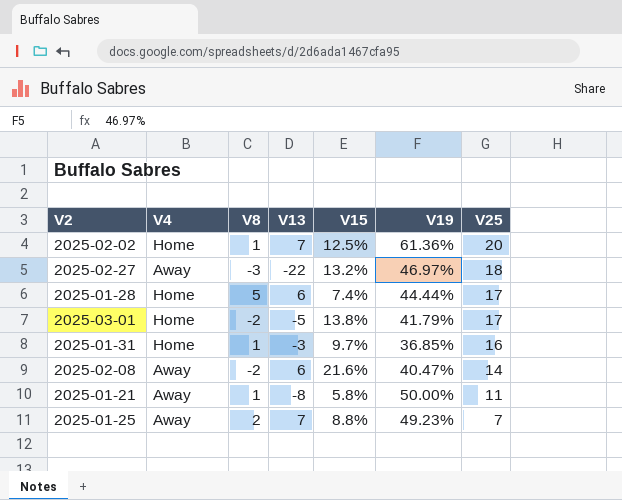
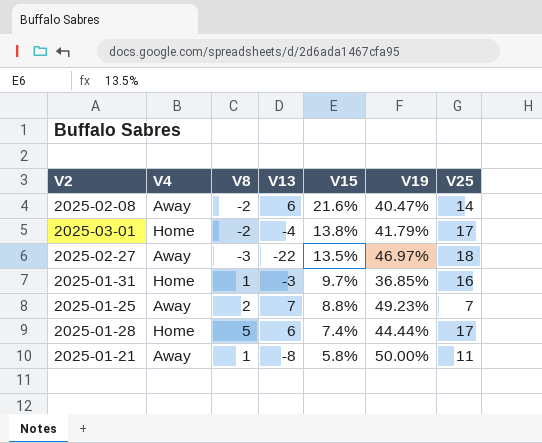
row order: V25 descending -> V15 descending
row 2025-02-02: Home | 1 | 7 | 12.5% | 61.36% | 20 -> none
2025-03-01 | V13: -5 -> -4
2025-02-27 | V15: 13.2% -> 13.5%

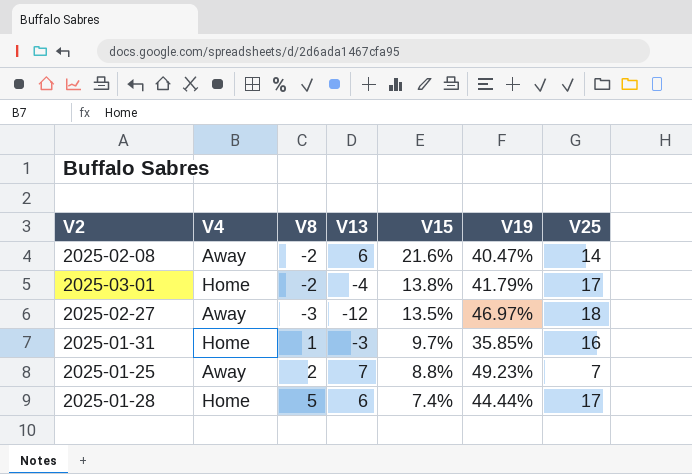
row 2025-01-21: Away | 1 | -8 | 5.8% | 50.00% | 11 -> none
2025-02-27 | V13: -22 -> -12
2025-01-31 | V19: 36.85% -> 35.85%

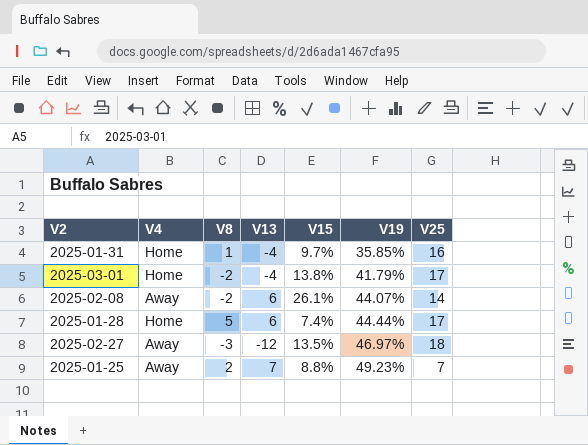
row order: V15 descending -> V19 ascending
2025-01-31 | V13: -3 -> -4
2025-02-08 | V15: 21.6% -> 26.1%
2025-02-08 | V19: 40.47% -> 44.07%

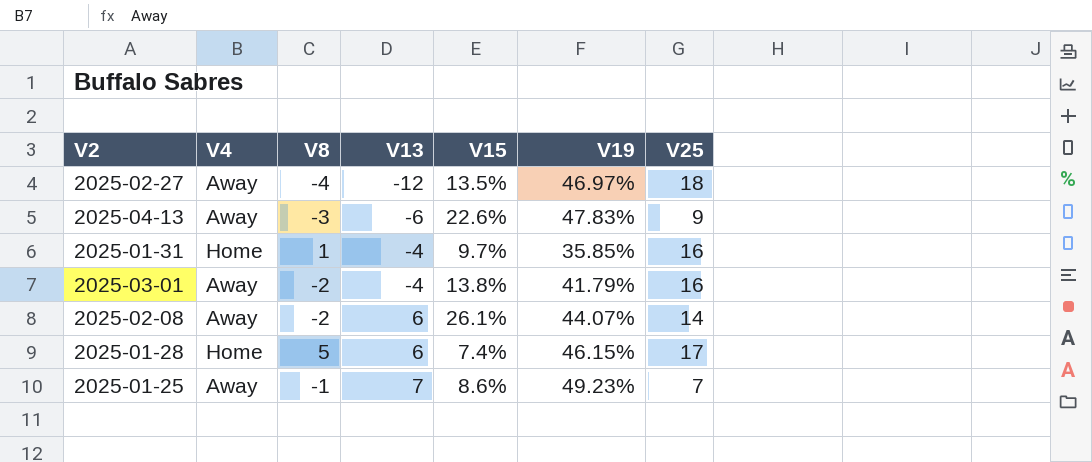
row order: V19 ascending -> V13 ascending
2025-02-27 | V8: -3 -> -4
row 2025-04-13: none -> Away | -3 | -6 | 22.6% | 47.83% | 9
2025-03-01 | V4: Home -> Away
2025-03-01 | V25: 17 -> 16
2025-01-28 | V19: 44.44% -> 46.15%
2025-01-25 | V8: 2 -> -1
2025-01-25 | V15: 8.8% -> 8.6%

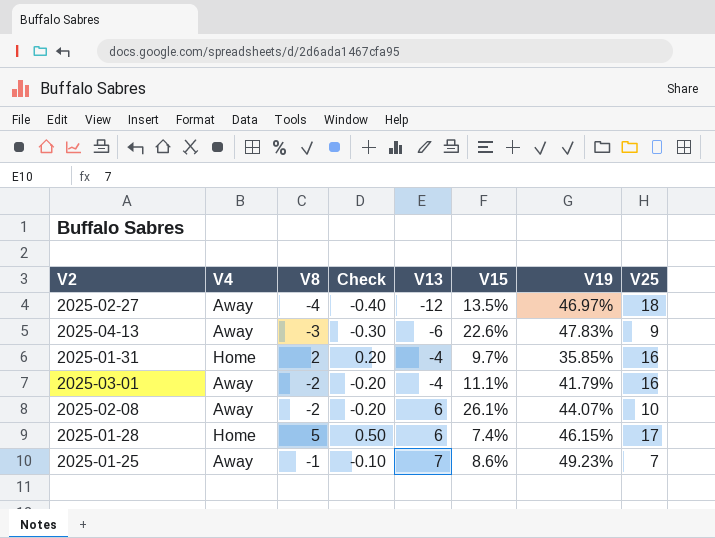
column Check | formula: none -> [V8] * 0.1
2025-01-31 | V8: 1 -> 2
2025-03-01 | V15: 13.8% -> 11.1%
2025-02-08 | V25: 14 -> 10

